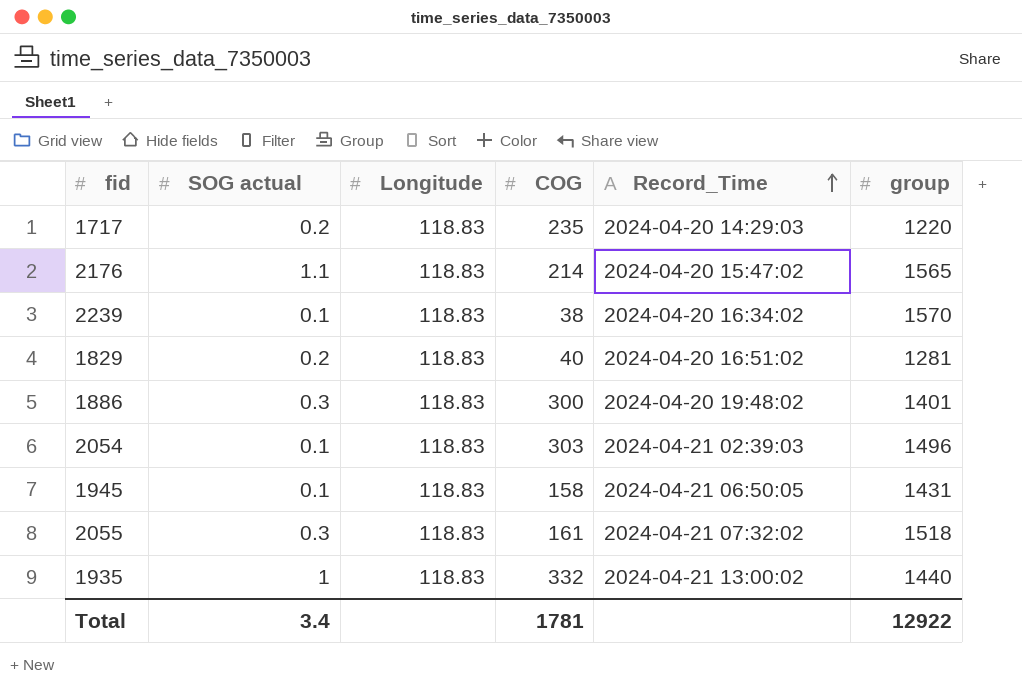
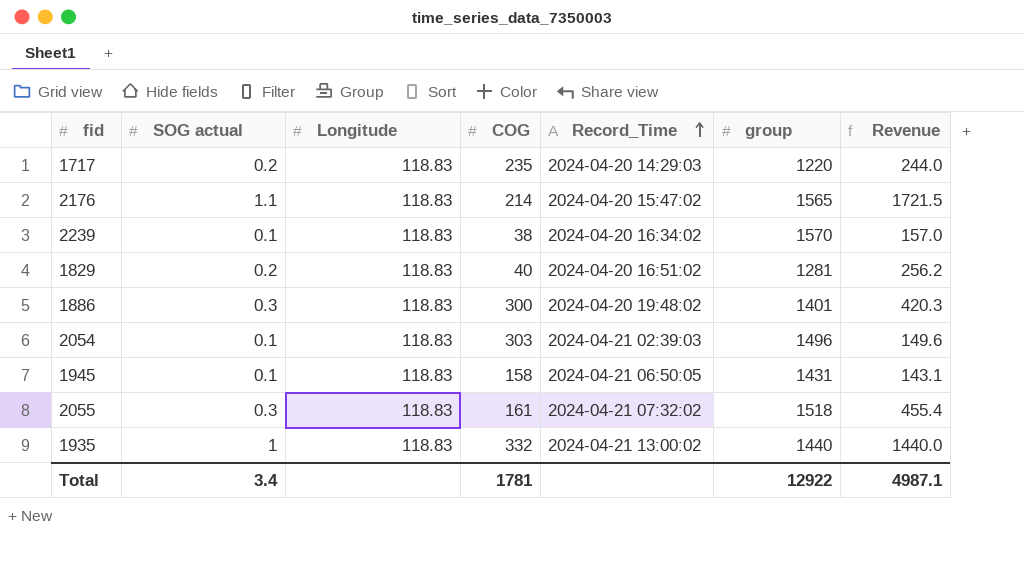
column Revenue | formula: none -> [SOG actual] * [group]

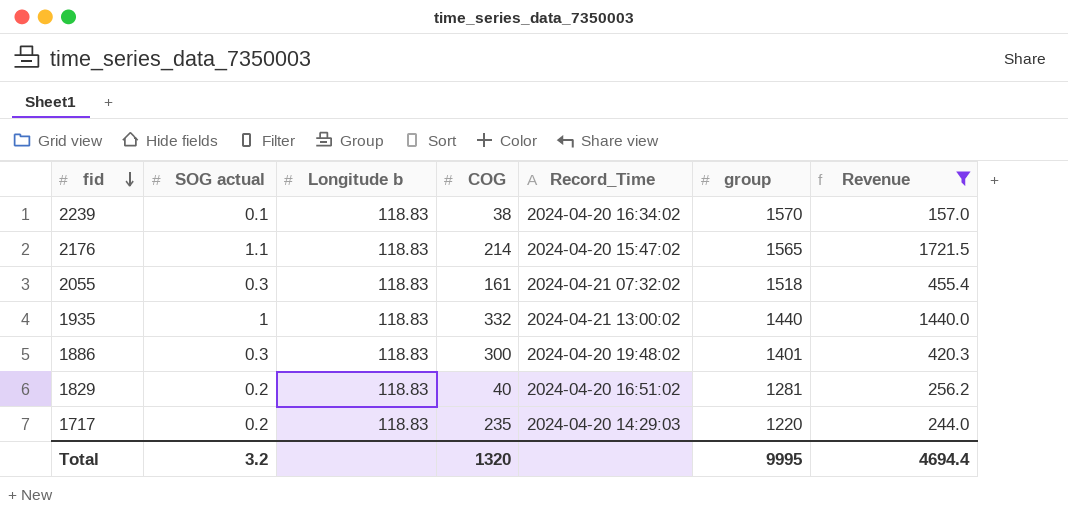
filter: none -> Revenue >= 157.0
row order: Record_Time ascending -> fid descending
column name: Longitude -> Longitude b
Total | SOG actual: 3.4 -> 3.2
Total | COG: 1781 -> 1320
Total | group: 12922 -> 9995
Total | Revenue: 4987.1 -> 4694.4

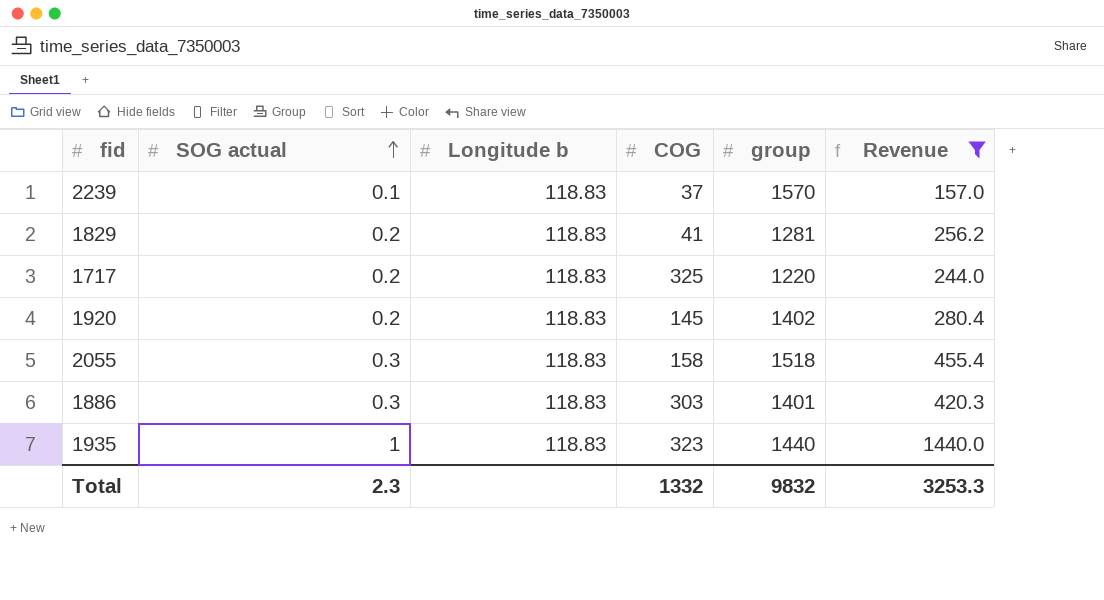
row order: fid descending -> SOG actual ascending
column Record_Time | position: 5 -> none
row 2176: 1.1 | 118.83 | 214 | 2024-04-20 15:47:02 | 1565 | 1721.5 -> none
2239 | COG: 38 -> 37
1829 | COG: 40 -> 41
1717 | COG: 235 -> 325
row 1920: none -> 0.2 | 118.83 | 145 | 1402 | 280.4
2055 | COG: 161 -> 158
1886 | COG: 300 -> 303
1935 | COG: 332 -> 323
Total | SOG actual: 3.2 -> 2.3
Total | COG: 1320 -> 1332
Total | group: 9995 -> 9832
Total | Revenue: 4694.4 -> 3253.3

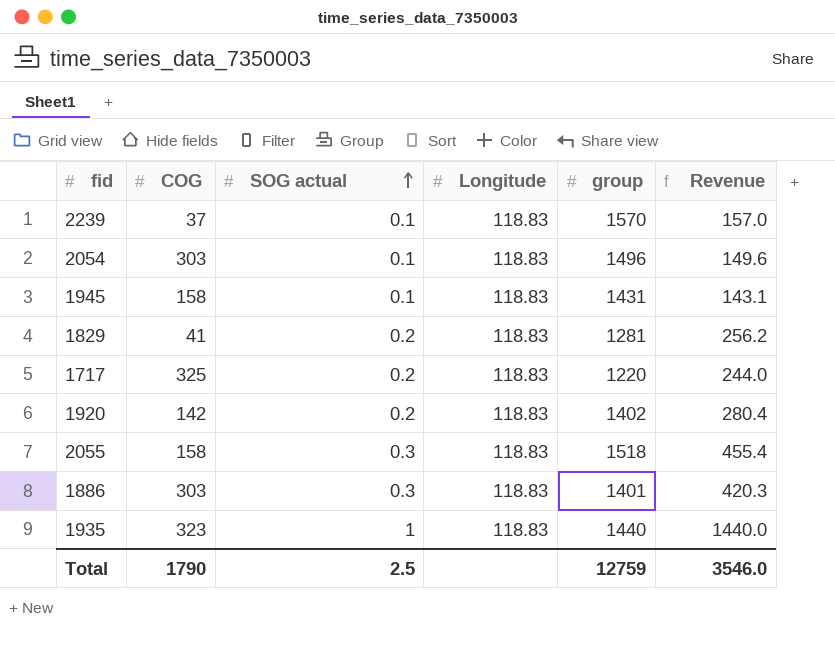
filter: Revenue >= 157.0 -> none
column COG | position: 4 -> 2
column name: Longitude b -> Longitude
1920 | COG: 145 -> 142
Total | COG: 1332 -> 1790
Total | SOG actual: 2.3 -> 2.5
Total | group: 9832 -> 12759
Total | Revenue: 3253.3 -> 3546.0

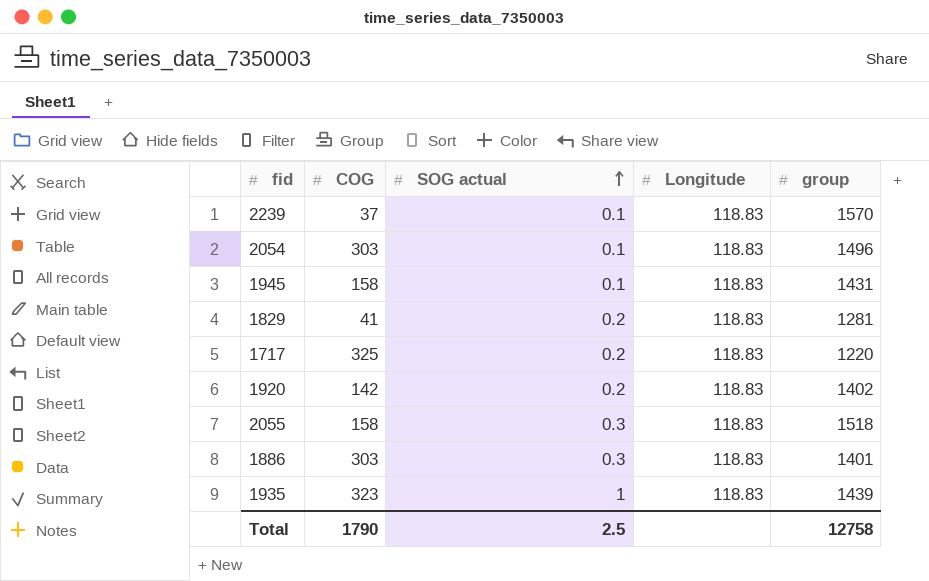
column Revenue | formula: [SOG actual] * [group] -> none
1935 | group: 1440 -> 1439
Total | group: 12759 -> 12758

